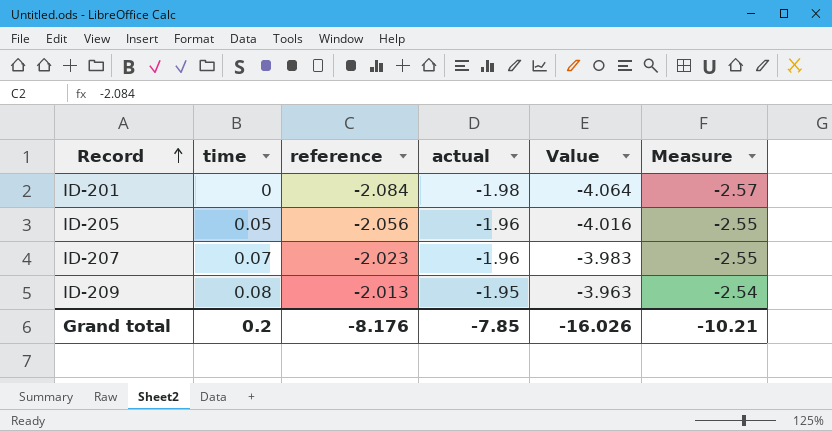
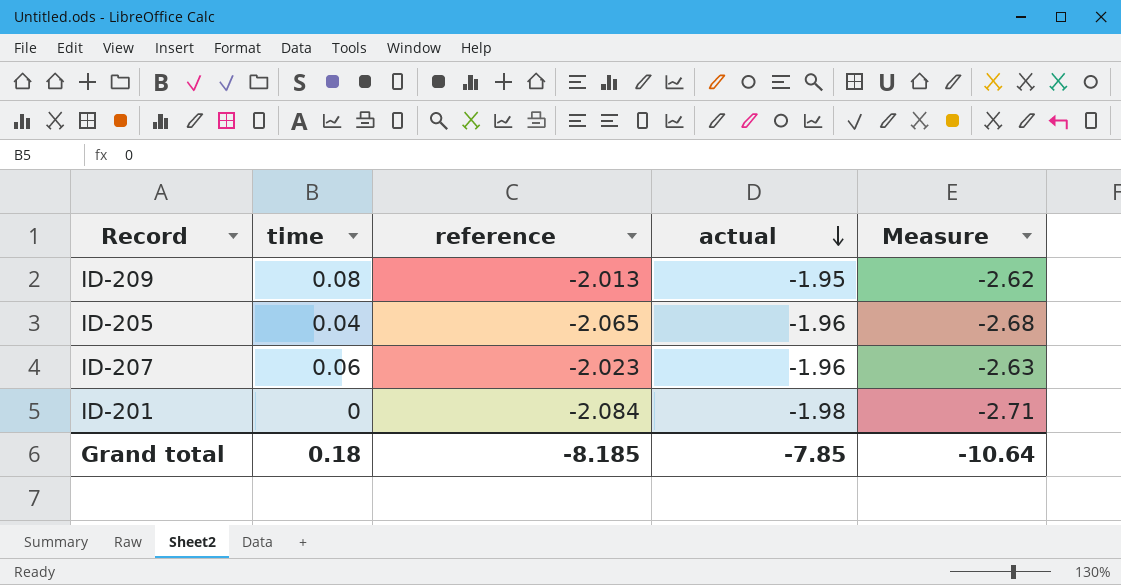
row order: Record ascending -> actual descending
column Value | formula: [reference] + [actual] -> none
column Measure | formula: [actual] * 1.3 -> [reference] * 1.3
ID-205 | time: 0.05 -> 0.04
ID-205 | reference: -2.056 -> -2.065
ID-207 | time: 0.07 -> 0.06
Grand total | time: 0.2 -> 0.18
Grand total | reference: -8.176 -> -8.185
Grand total | Measure: -10.21 -> -10.64

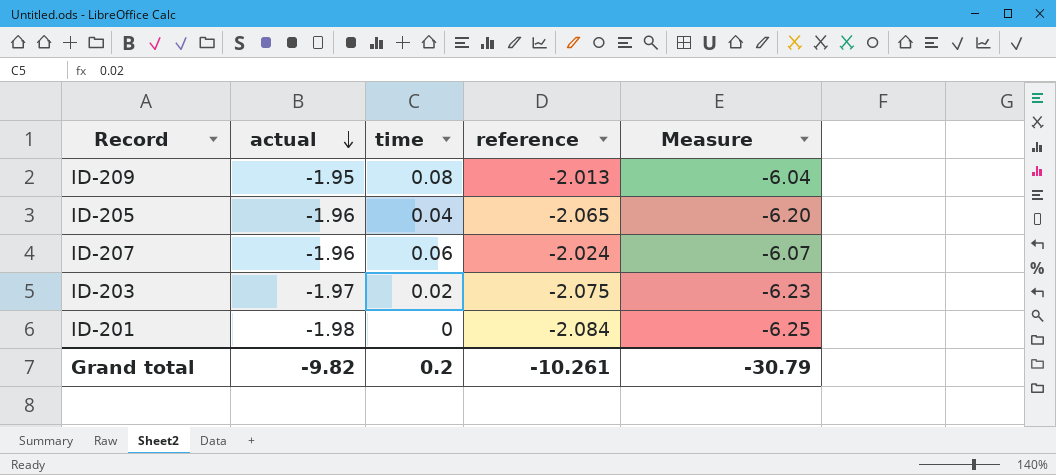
column actual | position: 4 -> 2
column Measure | formula: [reference] * 1.3 -> [reference] * 3
ID-207 | reference: -2.023 -> -2.024
row ID-203: none -> -1.97 | 0.02 | -2.075 | -6.23
Grand total | actual: -7.85 -> -9.82
Grand total | time: 0.18 -> 0.2
Grand total | reference: -8.185 -> -10.261
Grand total | Measure: -10.64 -> -30.79

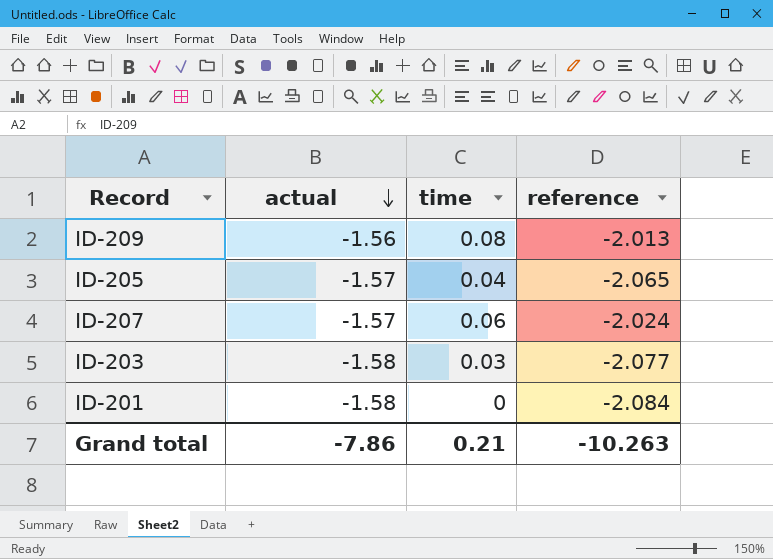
column Measure | formula: [reference] * 3 -> none
ID-209 | actual: -1.95 -> -1.56
ID-205 | actual: -1.96 -> -1.57
ID-207 | actual: -1.96 -> -1.57
ID-203 | actual: -1.97 -> -1.58
ID-203 | time: 0.02 -> 0.03
ID-203 | reference: -2.075 -> -2.077
ID-201 | actual: -1.98 -> -1.58
Grand total | actual: -9.82 -> -7.86
Grand total | time: 0.2 -> 0.21
Grand total | reference: -10.261 -> -10.263

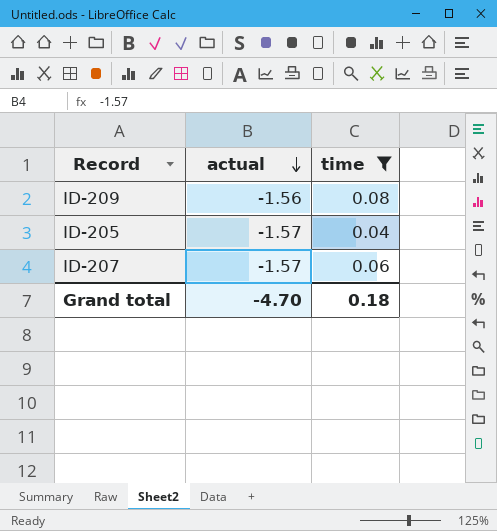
filter: none -> time >= 0.04
column reference | position: 4 -> none
Grand total | actual: -7.86 -> -4.70
Grand total | time: 0.21 -> 0.18

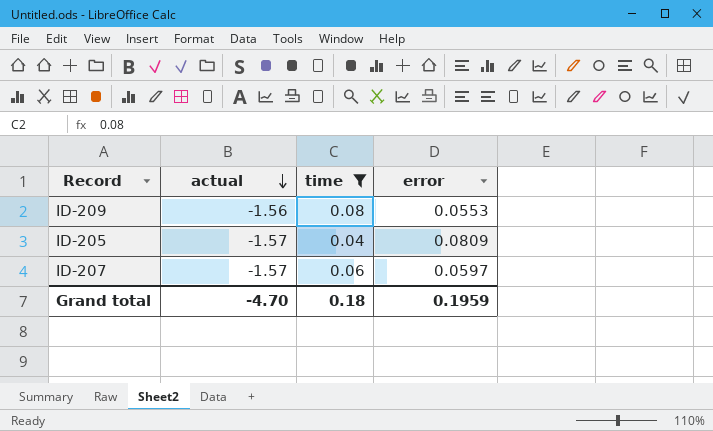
column error | position: none -> 4

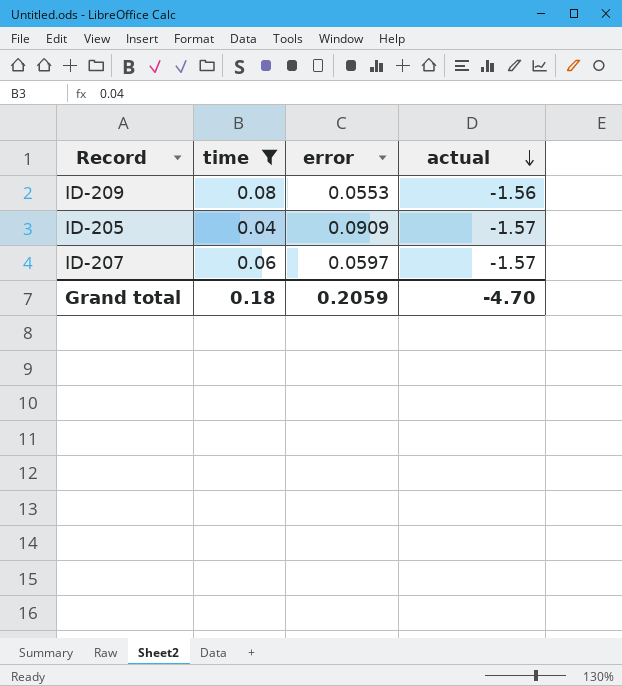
column actual | position: 2 -> 4
ID-205 | error: 0.0809 -> 0.0909
Grand total | error: 0.1959 -> 0.2059

